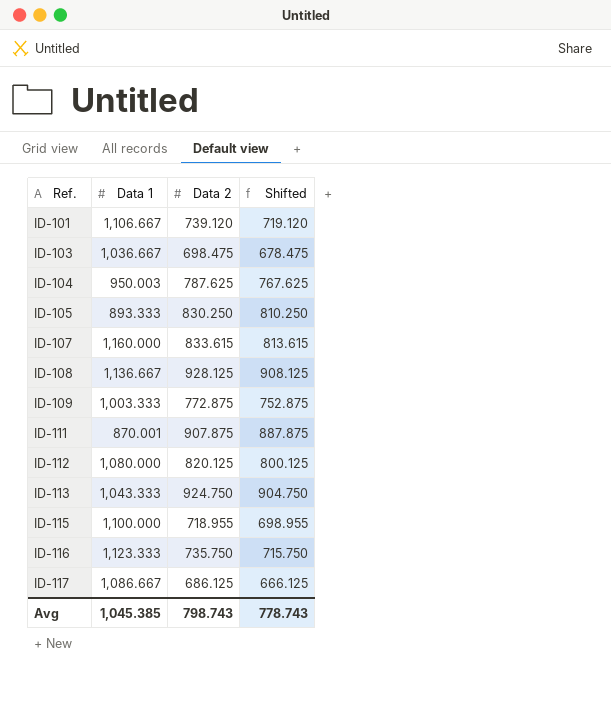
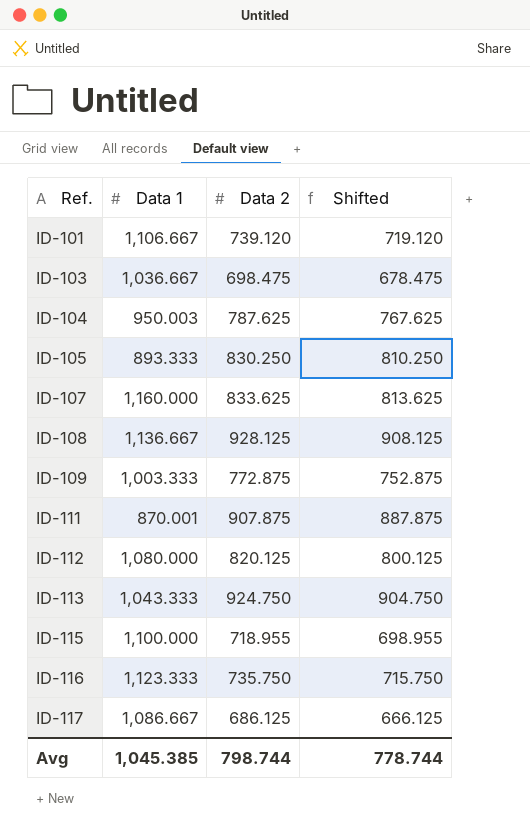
ID-107 | Data 2: 833.615 -> 833.625
ID-107 | Shifted: 813.615 -> 813.625
Avg | Data 2: 798.743 -> 798.744
Avg | Shifted: 778.743 -> 778.744

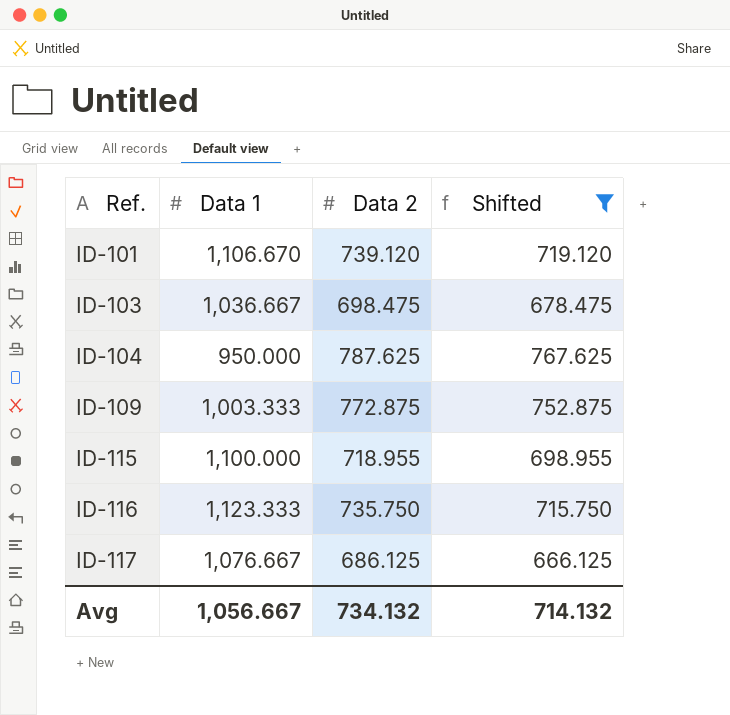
filter: none -> Shifted <= 767.625
ID-101 | Data 1: 1,106.667 -> 1,106.670
ID-104 | Data 1: 950.003 -> 950.000
ID-117 | Data 1: 1,086.667 -> 1,076.667
Avg | Data 1: 1,045.385 -> 1,056.667
Avg | Data 2: 798.744 -> 734.132
Avg | Shifted: 778.744 -> 714.132

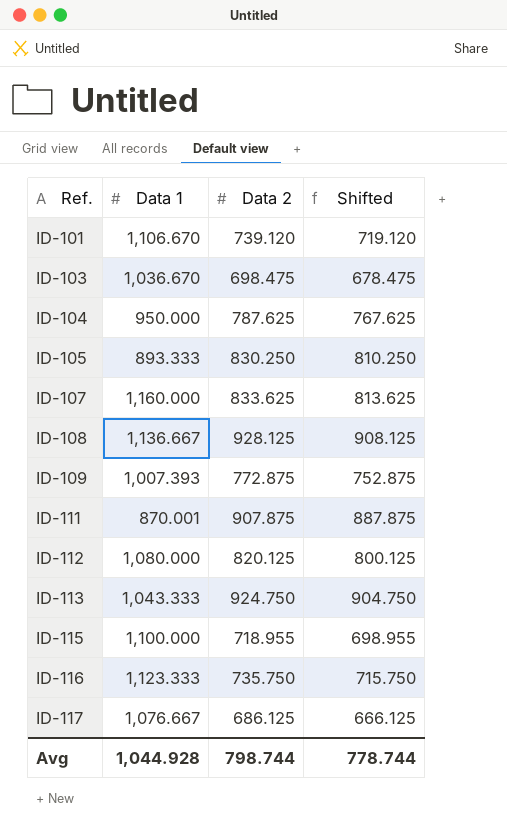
filter: Shifted <= 767.625 -> none
ID-103 | Data 1: 1,036.667 -> 1,036.670
ID-109 | Data 1: 1,003.333 -> 1,007.393
Avg | Data 1: 1,056.667 -> 1,044.928
Avg | Data 2: 734.132 -> 798.744
Avg | Shifted: 714.132 -> 778.744

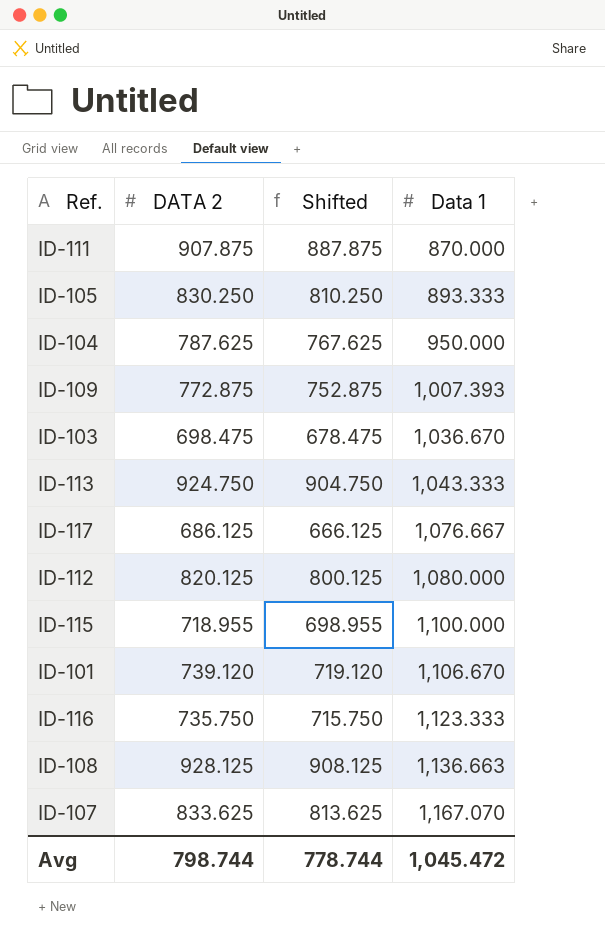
row order: Ref. ascending -> Data 1 ascending
column name: Data 2 -> DATA 2
column Data 1 | position: 2 -> 4
ID-111 | Data 1: 870.001 -> 870.000
ID-108 | Data 1: 1,136.667 -> 1,136.663
ID-107 | Data 1: 1,160.000 -> 1,167.070
Avg | Data 1: 1,044.928 -> 1,045.472

